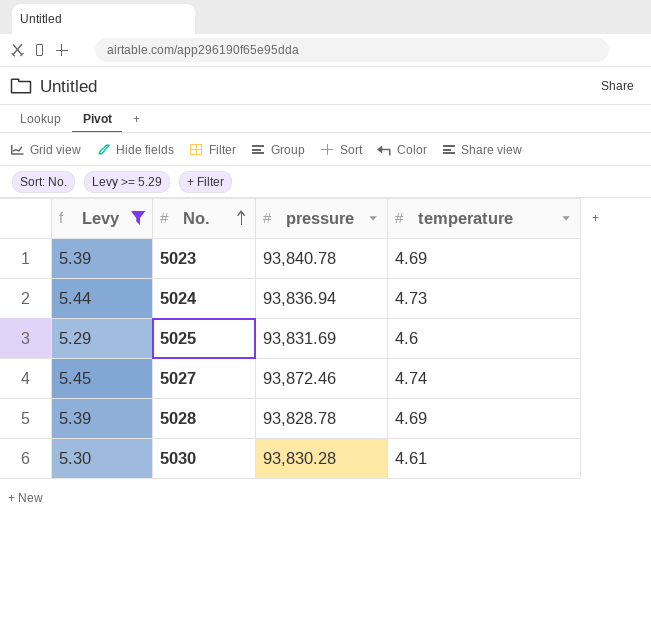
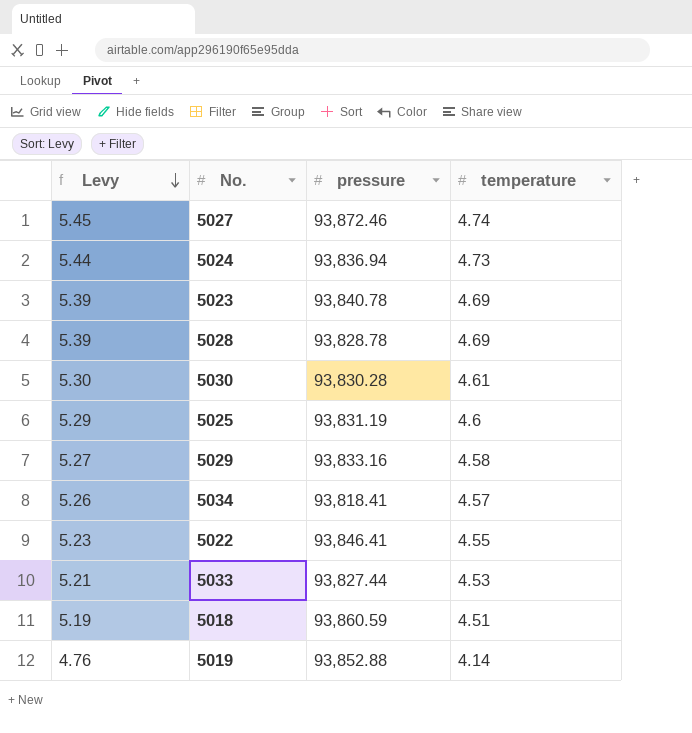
filter: Levy >= 5.29 -> none
row order: No. ascending -> Levy descending
5025 | pressure: 93,831.69 -> 93,831.19

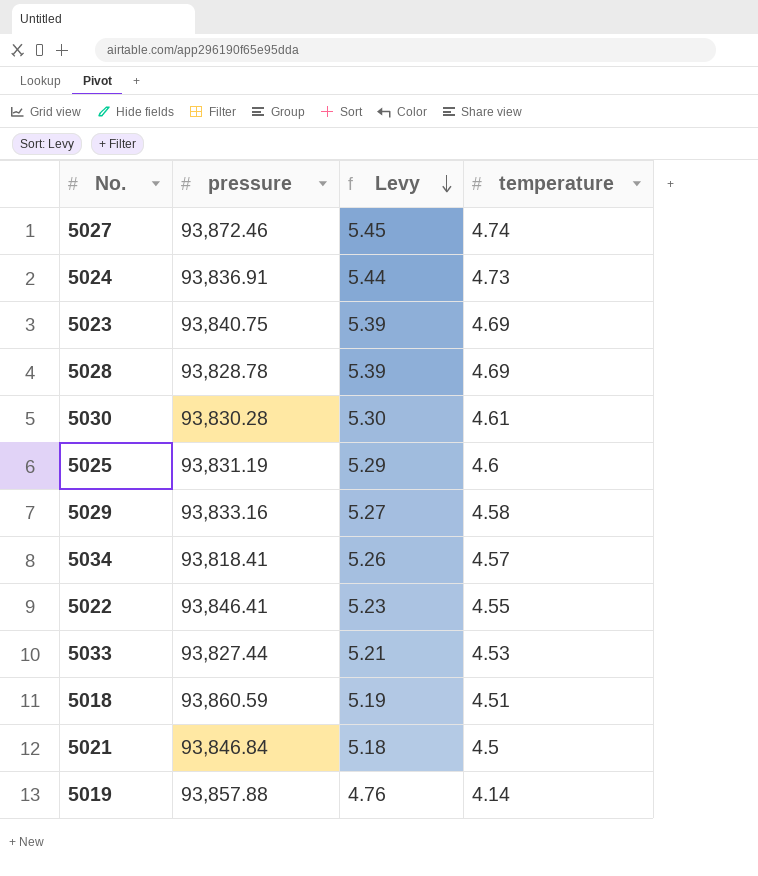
column Levy | position: 1 -> 3
5024 | pressure: 93,836.94 -> 93,836.91
5023 | pressure: 93,840.78 -> 93,840.75
row 5021: none -> 93,846.84 | 5.18 | 4.5
5019 | pressure: 93,852.88 -> 93,857.88

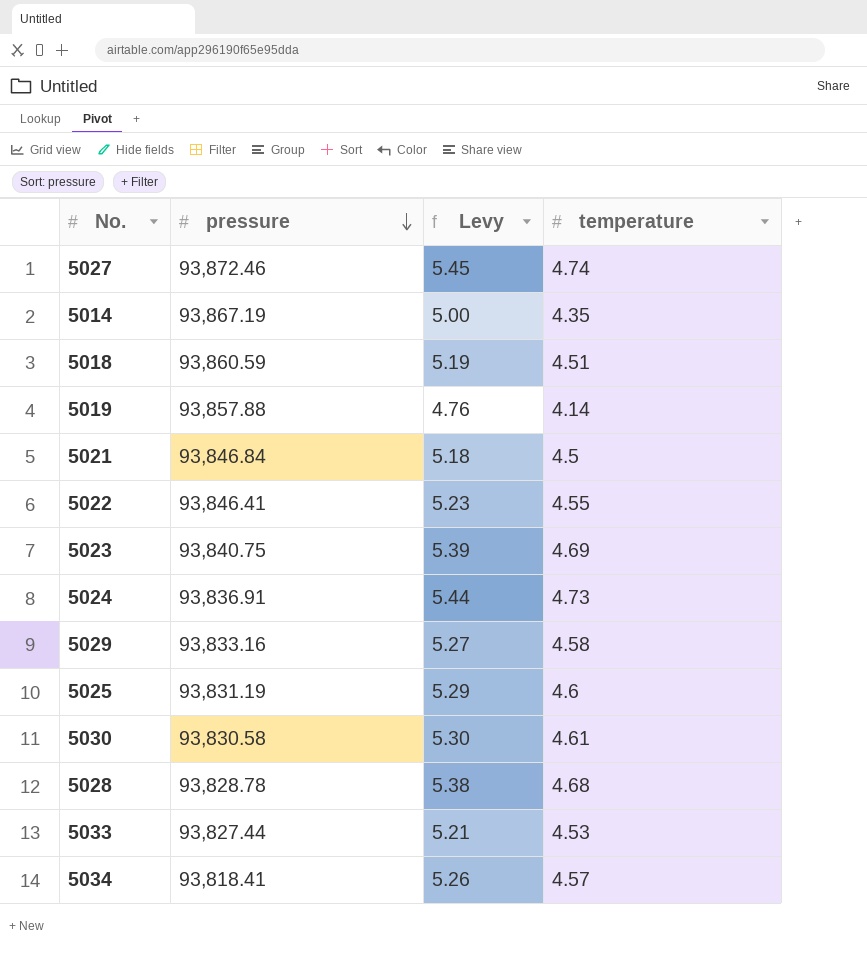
row order: Levy descending -> pressure descending
row 5014: none -> 93,867.19 | 5.00 | 4.35
5030 | pressure: 93,830.28 -> 93,830.58
5028 | Levy: 5.39 -> 5.38
5028 | temperature: 4.69 -> 4.68

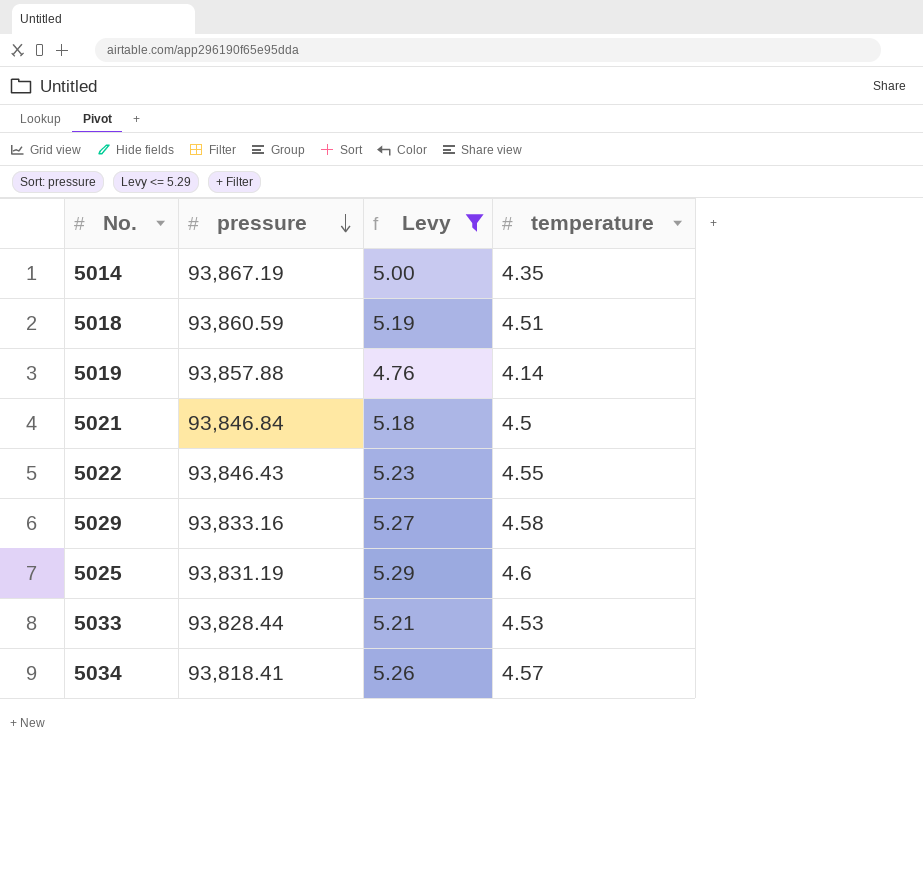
filter: none -> Levy <= 5.29
5022 | pressure: 93,846.41 -> 93,846.43
5033 | pressure: 93,827.44 -> 93,828.44

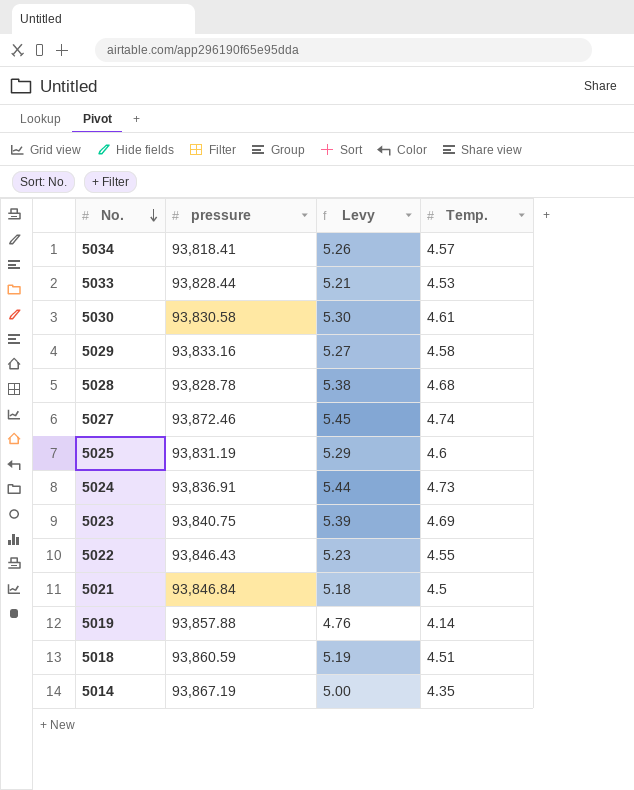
filter: Levy <= 5.29 -> none
row order: pressure descending -> No. descending
column name: temperature -> Temp.

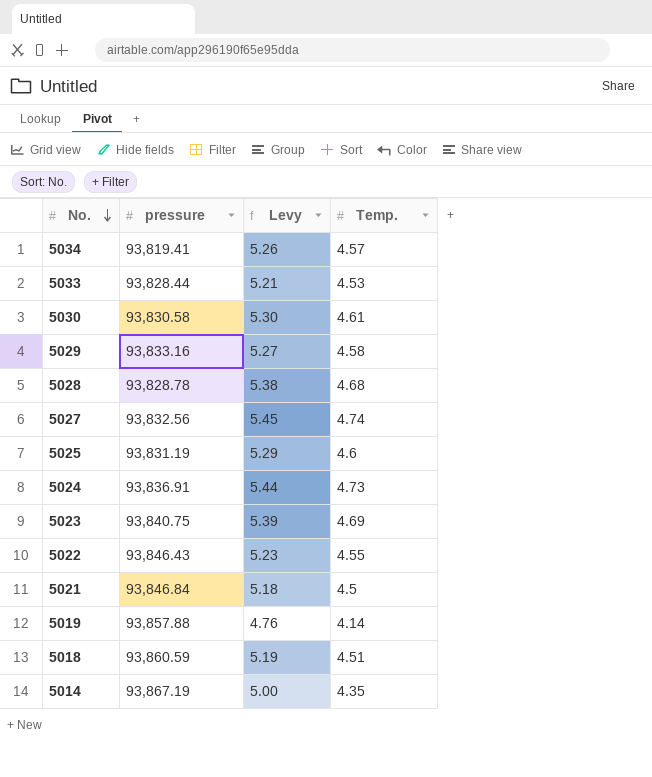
5034 | pressure: 93,818.41 -> 93,819.41
5027 | pressure: 93,872.46 -> 93,832.56

